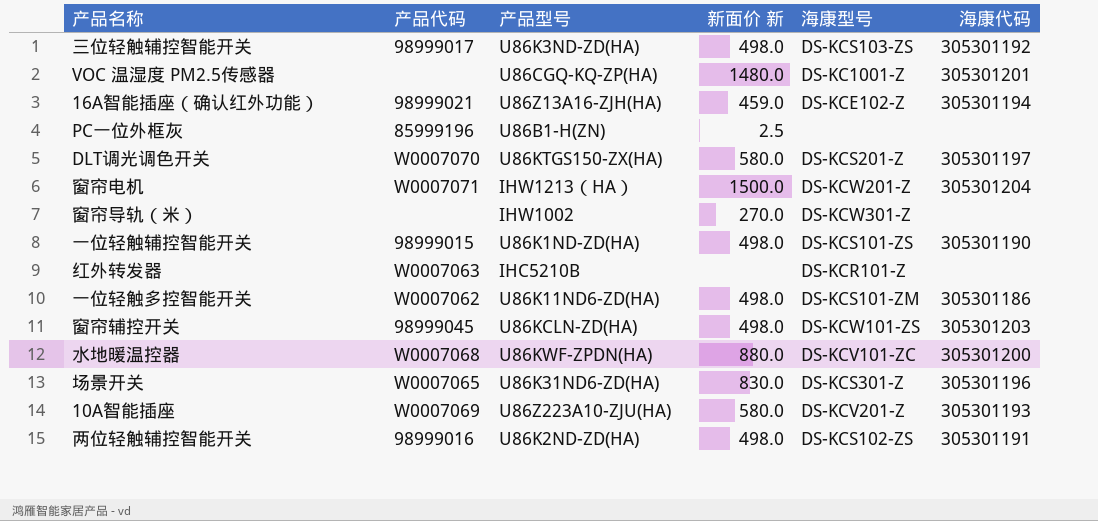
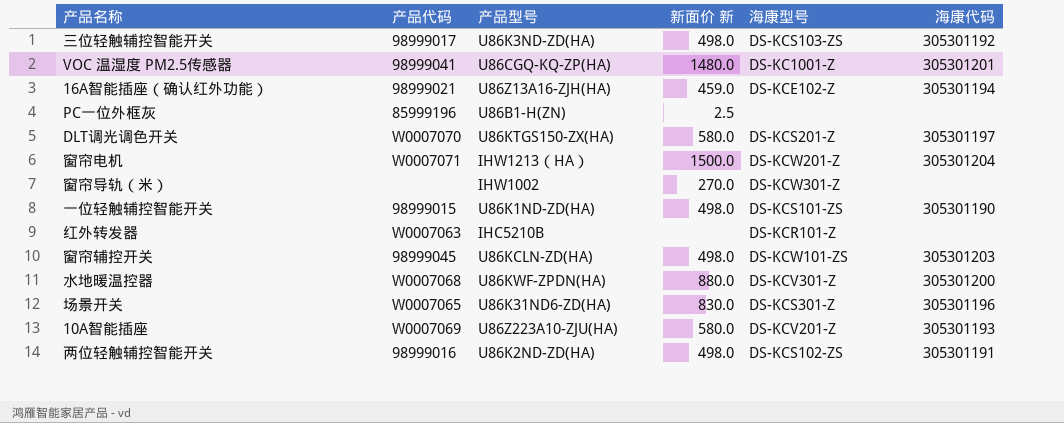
row 一位轻触多控智能开关: W0007062 | U86K11ND6-ZD(HA) | 498.0 | DS-KCS101-ZM | 305301186 -> none
VOC 温湿度 PM2.5传感器 | 产品代码: none -> 98999041
水地暖温控器 | 海康型号: DS-KCV101-ZC -> DS-KCV301-Z

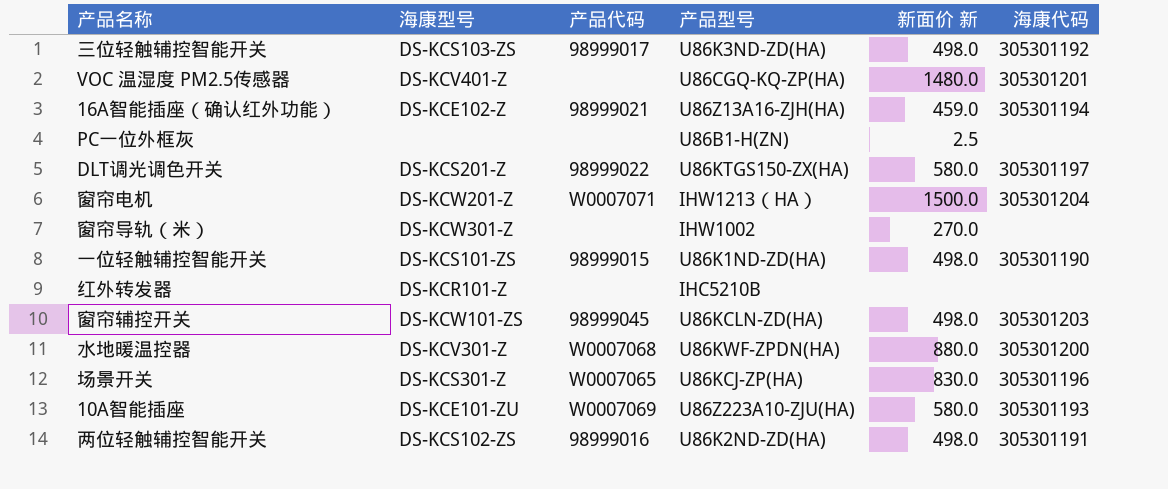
column 海康型号 | position: 5 -> 2
VOC 温湿度 PM2.5传感器 | 海康型号: DS-KC1001-Z -> DS-KCV401-Z
VOC 温湿度 PM2.5传感器 | 产品代码: 98999041 -> none
PC一位外框灰 | 产品代码: 85999196 -> none
DLT调光调色开关 | 产品代码: W0007070 -> 98999022
红外转发器 | 产品代码: W0007063 -> none
场景开关 | 产品型号: U86K31ND6-ZD(HA) -> U86KCJ-ZP(HA)
10A智能插座 | 海康型号: DS-KCV201-Z -> DS-KCE101-ZU

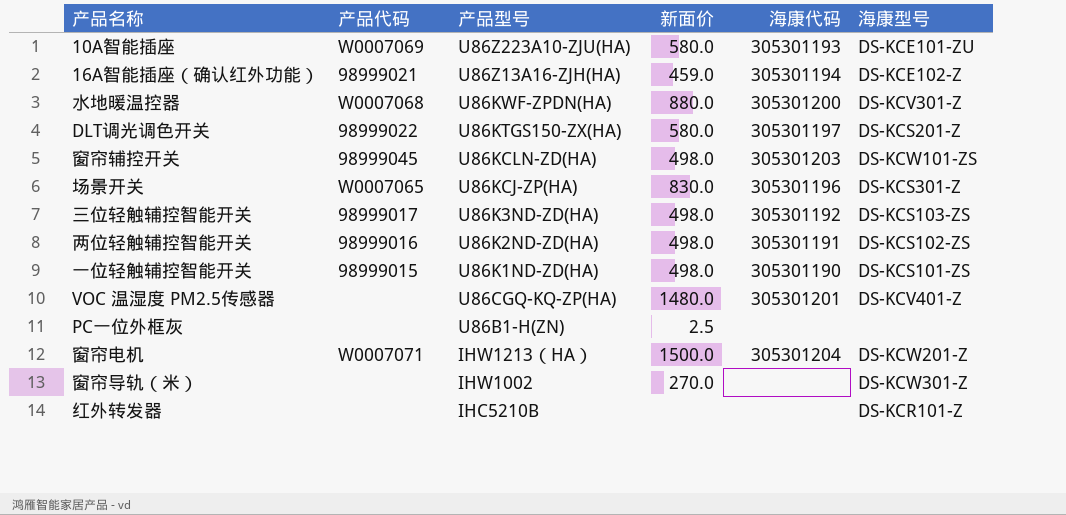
row order: none -> 产品型号 descending
column name: 新面价 新 -> 新面价
column 海康型号 | position: 2 -> 6

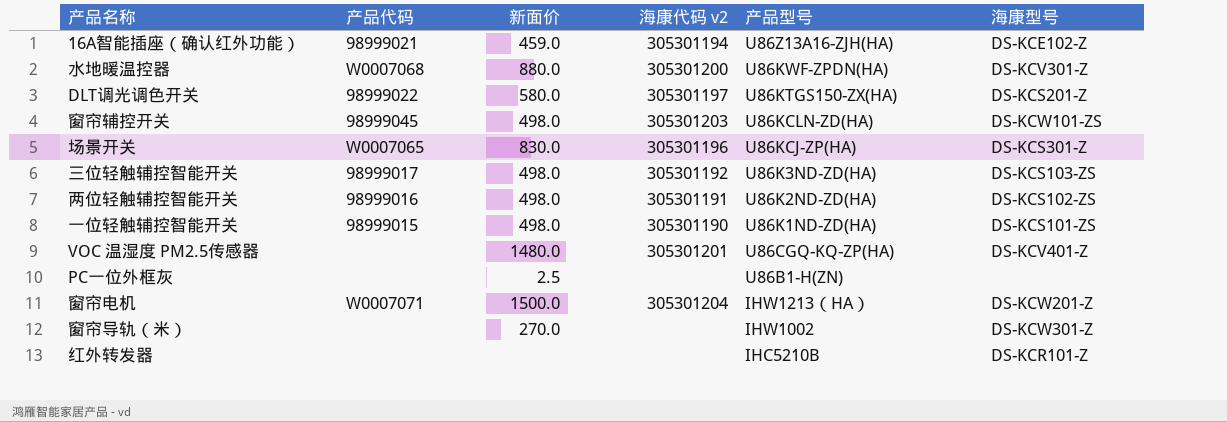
column name: 海康代码 -> 海康代码 v2
column 产品型号 | position: 3 -> 5
row 10A智能插座: W0007069 | U86Z223A10-ZJU(HA) | 580.0 | 305301193 | DS-KCE101-ZU -> none

